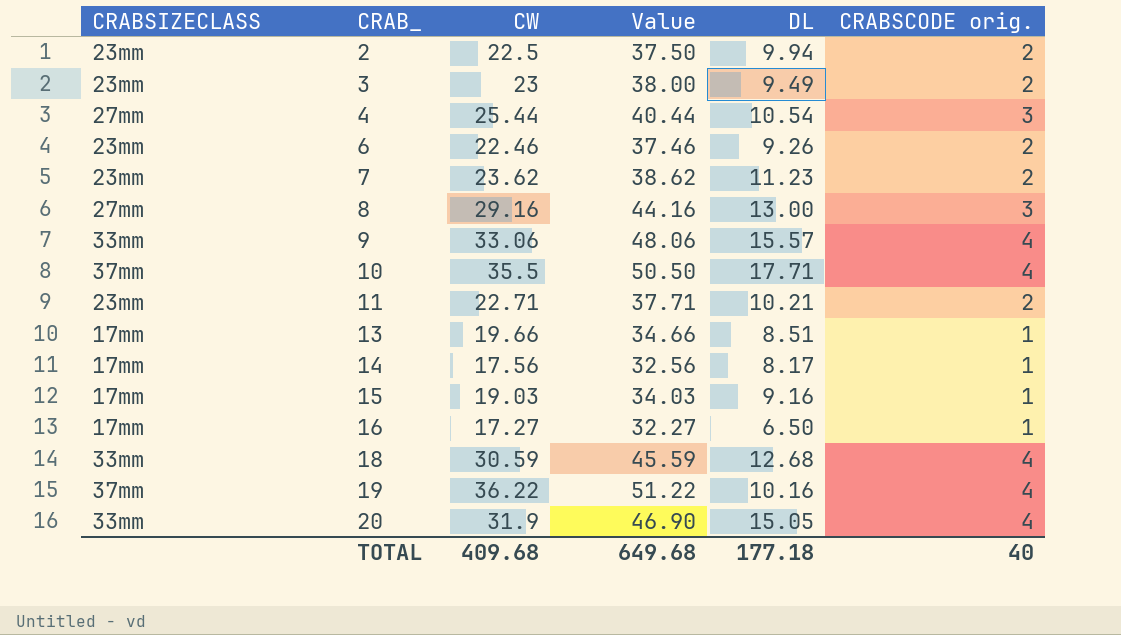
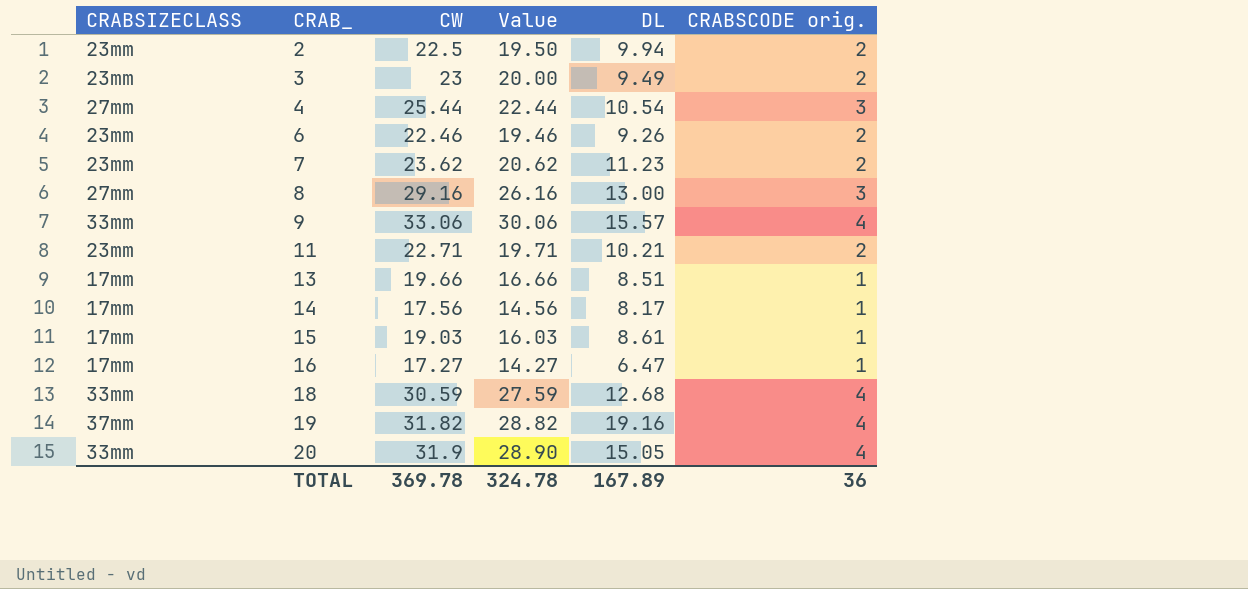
column Value | formula: [CW] + 15 -> [CW] - 3
row 10: 37mm | 35.5 | 50.50 | 17.71 | 4 -> none
15 | DL: 9.16 -> 8.61
16 | DL: 6.50 -> 6.47
19 | CW: 36.22 -> 31.82
19 | DL: 10.16 -> 19.16
TOTAL | CW: 409.68 -> 369.78
TOTAL | Value: 649.68 -> 324.78
TOTAL | DL: 177.18 -> 167.89
TOTAL | CRABSCODE orig.: 40 -> 36

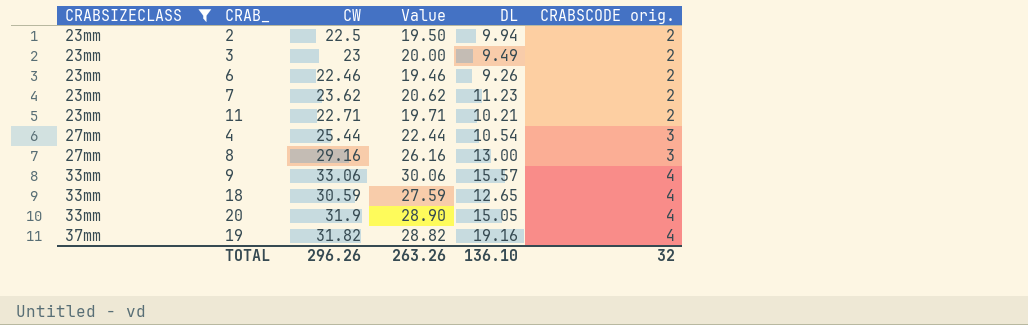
filter: none -> CRABSIZECLASS != 17mm
row order: CRAB_ ascending -> CRABSIZECLASS ascending
18 | DL: 12.68 -> 12.65
TOTAL | CW: 369.78 -> 296.26
TOTAL | Value: 324.78 -> 263.26
TOTAL | DL: 167.89 -> 136.10
TOTAL | CRABSCODE orig.: 36 -> 32

